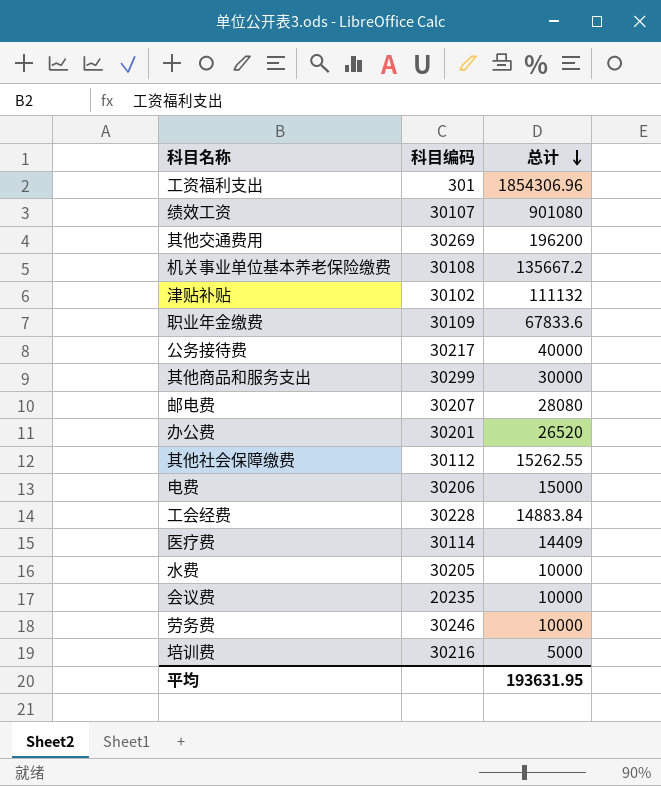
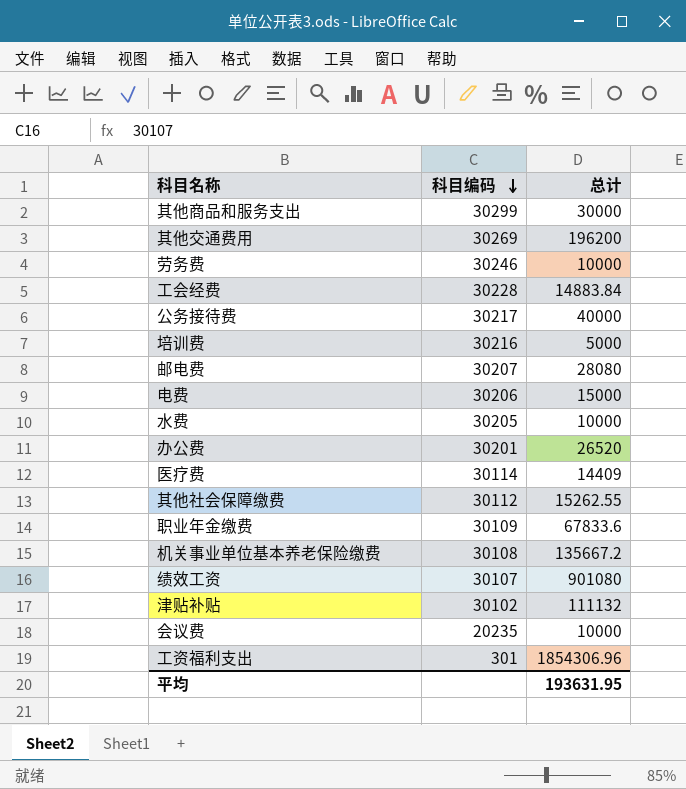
row order: 总计 descending -> 科目编码 descending

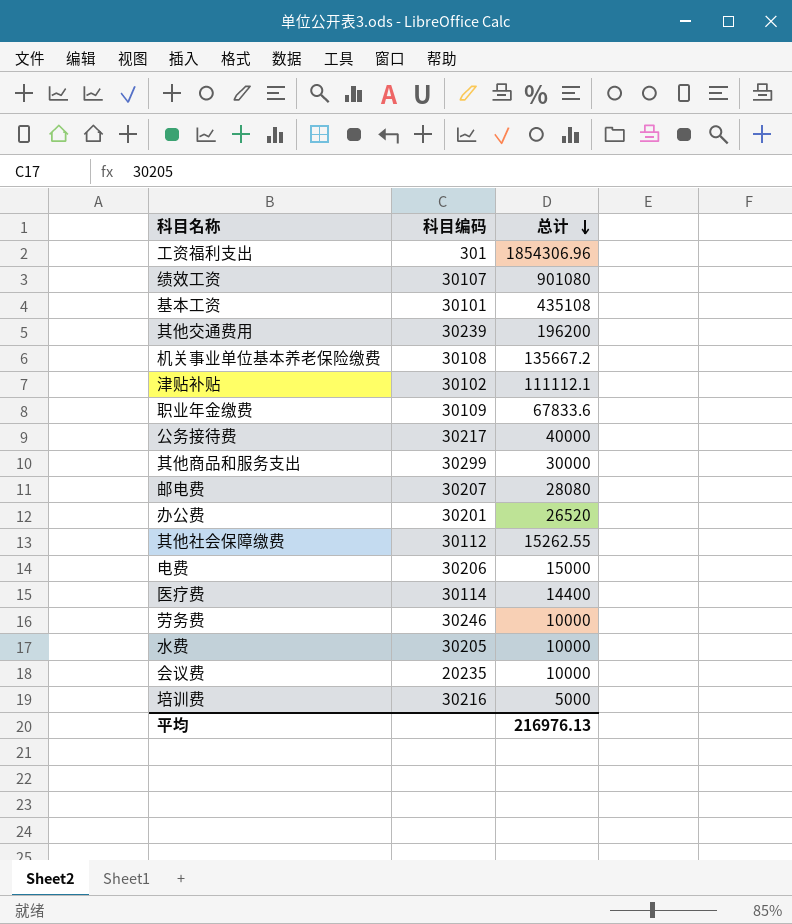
row order: 科目编码 descending -> 总计 descending
row 工会经费: 30228 | 14883.84 -> none
row 基本工资: none -> 30101 | 435108
其他交通费用 | 科目编码: 30269 -> 30239
津贴补贴 | 总计: 111132 -> 111112.1
医疗费 | 总计: 14409 -> 14400
平均 | 总计: 193631.95 -> 216976.13

